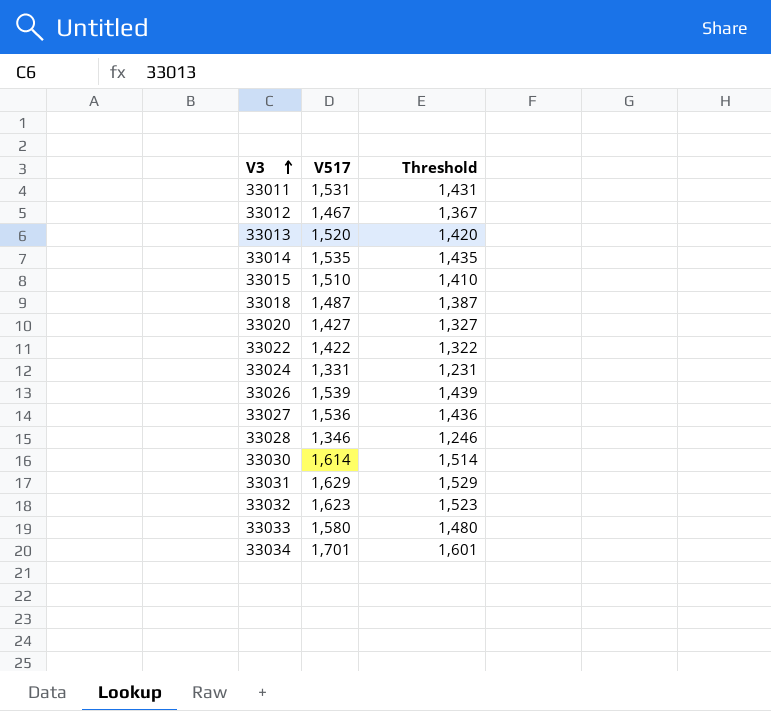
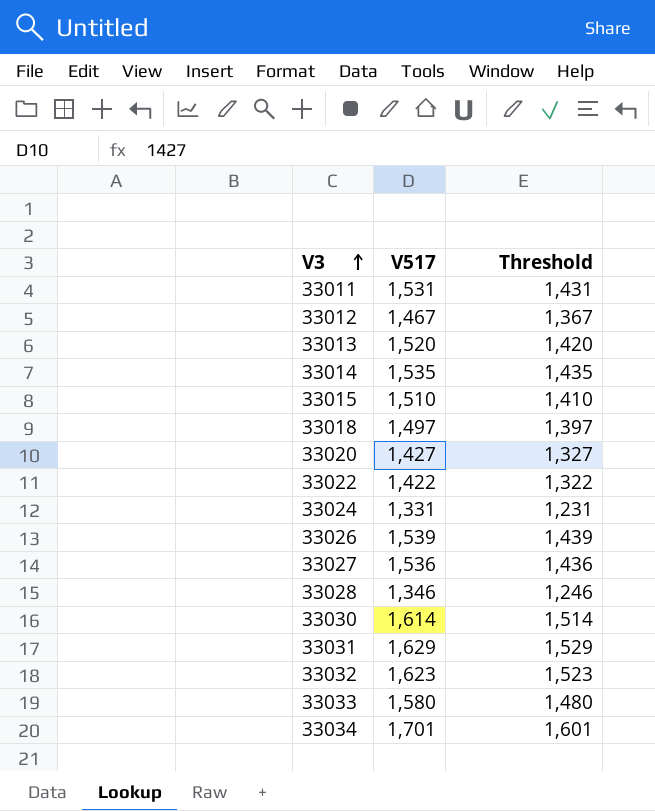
33018 | V517: 1,487 -> 1,497
33018 | Threshold: 1,387 -> 1,397

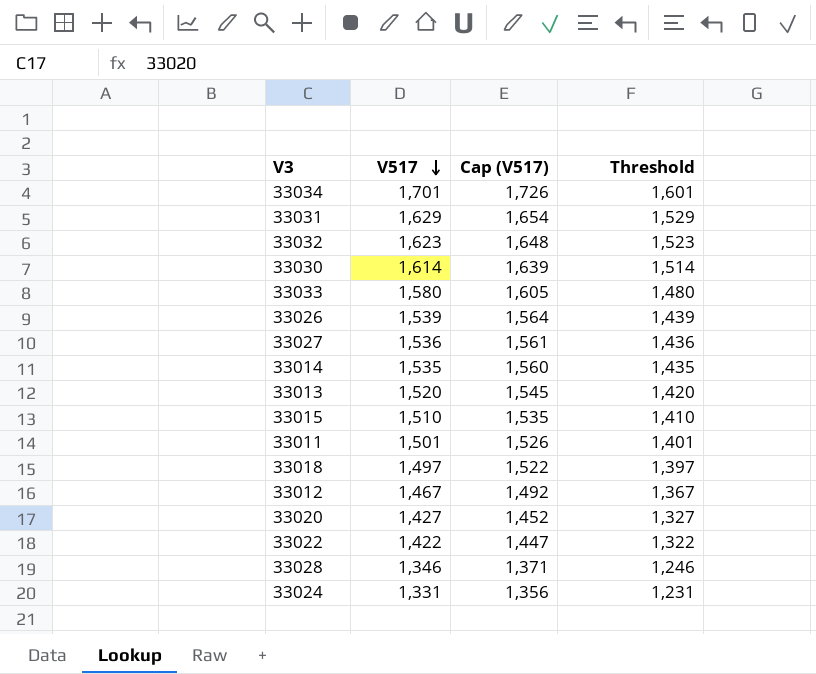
row order: V3 ascending -> V517 descending
column Cap (V517) | formula: none -> [V517] + 25
33011 | V517: 1,531 -> 1,501
33011 | Threshold: 1,431 -> 1,401

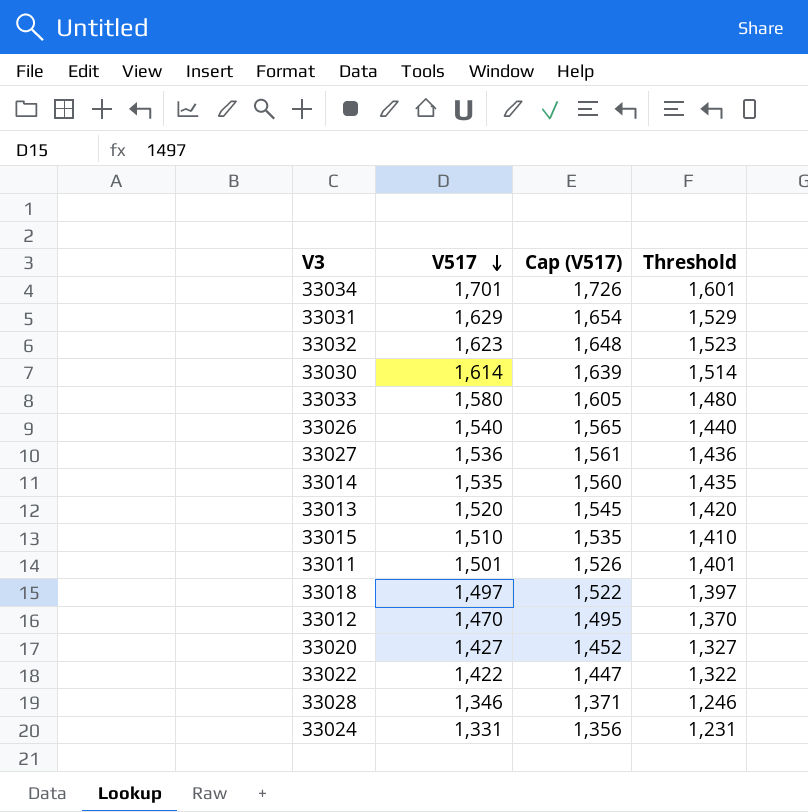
33026 | V517: 1,539 -> 1,540
33026 | Cap (V517): 1,564 -> 1,565
33026 | Threshold: 1,439 -> 1,440
33012 | V517: 1,467 -> 1,470
33012 | Cap (V517): 1,492 -> 1,495
33012 | Threshold: 1,367 -> 1,370

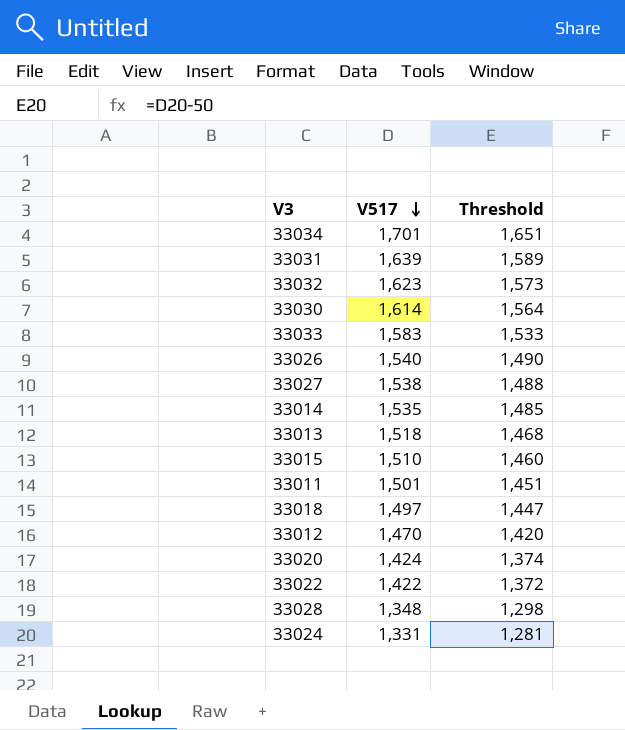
column Cap (V517) | formula: [V517] + 25 -> none
column Threshold | formula: [V517] - 100 -> [V517] - 50
33031 | V517: 1,629 -> 1,639
33033 | V517: 1,580 -> 1,583
33027 | V517: 1,536 -> 1,538
33013 | V517: 1,520 -> 1,518
33020 | V517: 1,427 -> 1,424
33028 | V517: 1,346 -> 1,348

